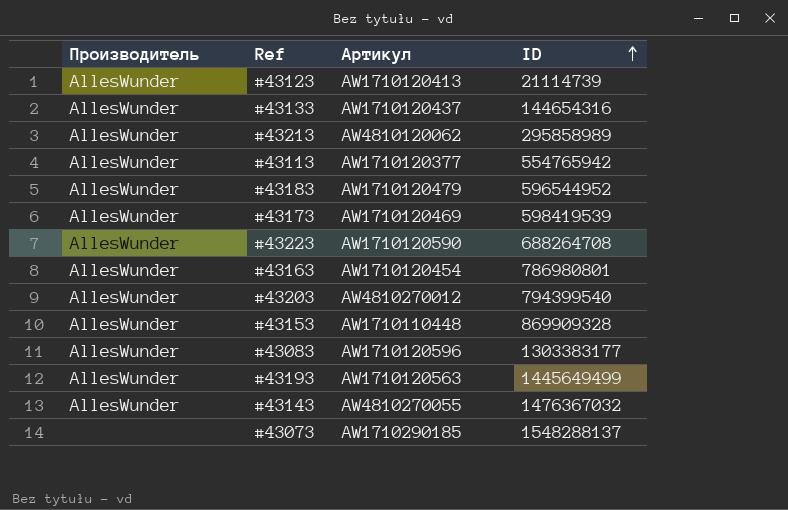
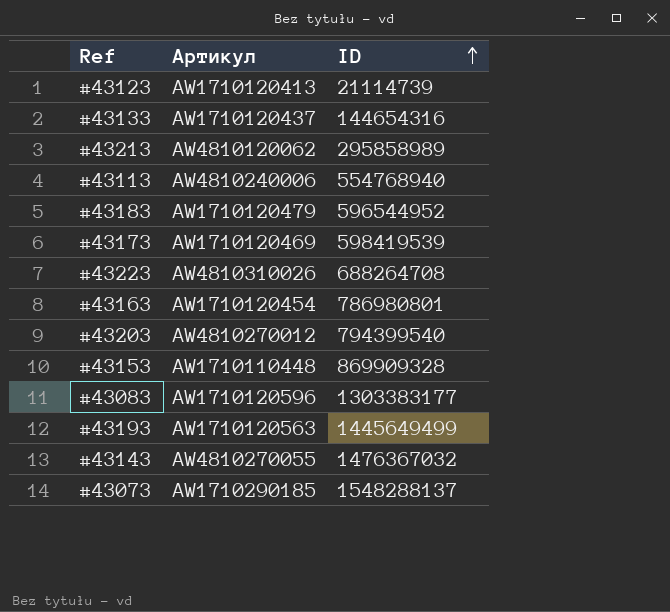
column Производитель | position: 1 -> none
#43113 | Артикул: AW1710120377 -> AW4810240006
#43113 | ID: 554765942 -> 554768940
#43223 | Артикул: AW1710120590 -> AW4810310026

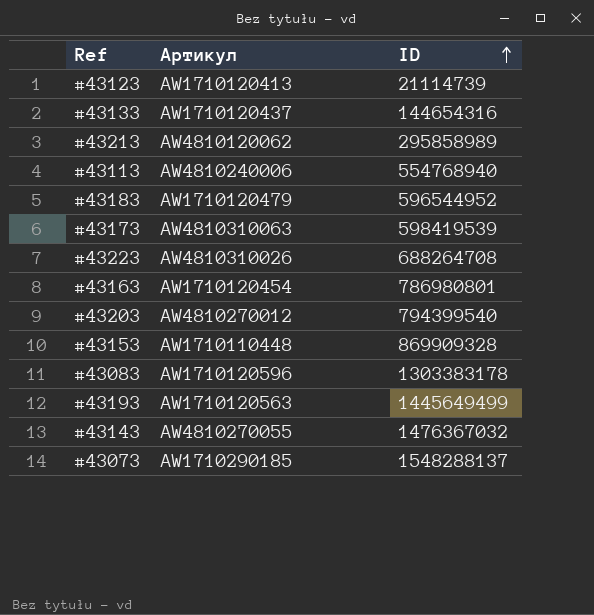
#43173 | Артикул: AW1710120469 -> AW4810310063
#43083 | ID: 1303383177 -> 1303383178

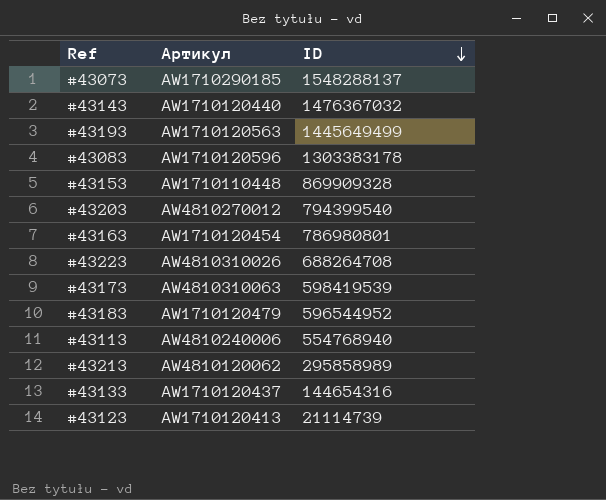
row order: ID ascending -> ID descending
#43143 | Артикул: AW4810270055 -> AW1710120440

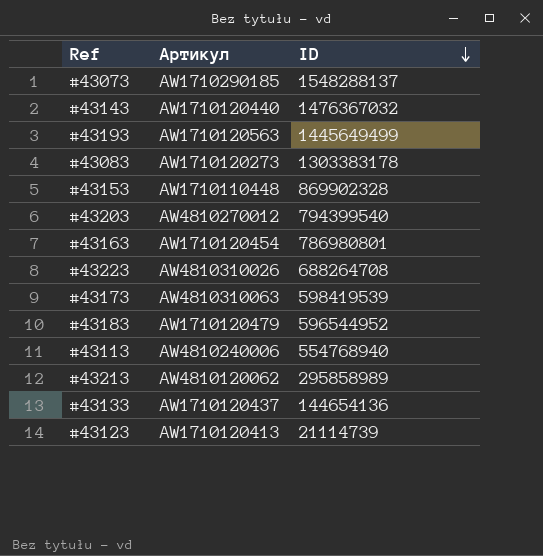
#43083 | Артикул: AW1710120596 -> AW1710120273
#43153 | ID: 869909328 -> 869902328
#43133 | ID: 144654316 -> 144654136

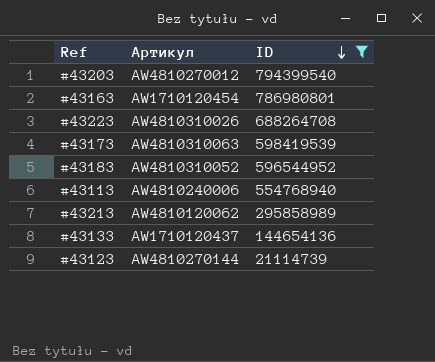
filter: none -> ID <= 794399540
#43183 | Артикул: AW1710120479 -> AW4810310052
#43123 | Артикул: AW1710120413 -> AW4810270144

